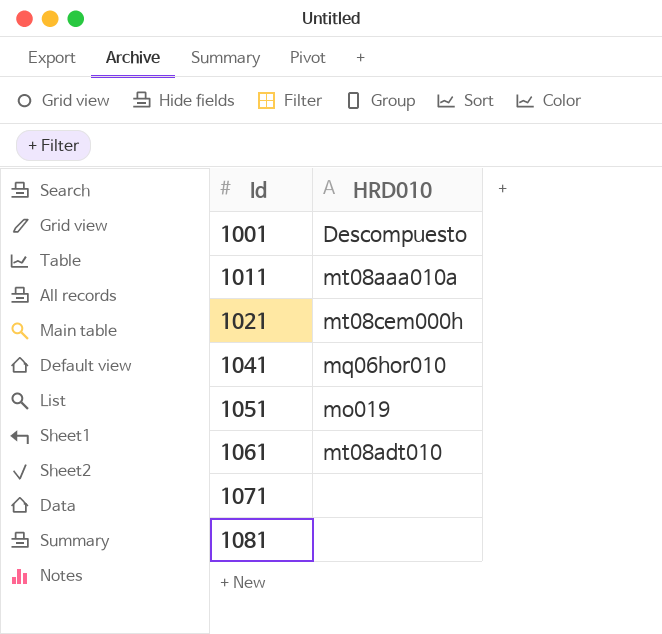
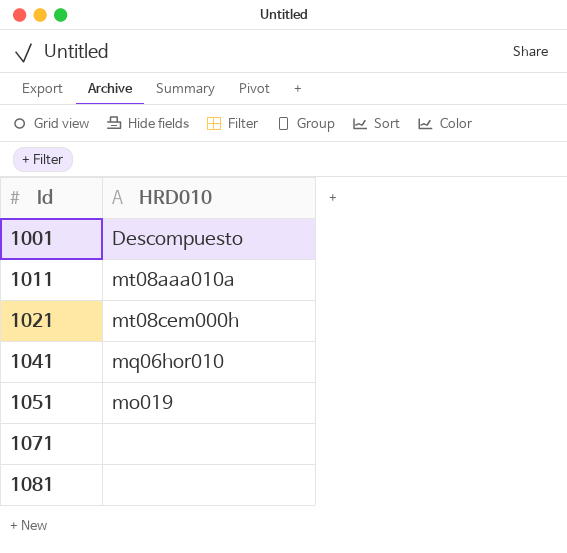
row 1061: mt08adt010 -> none

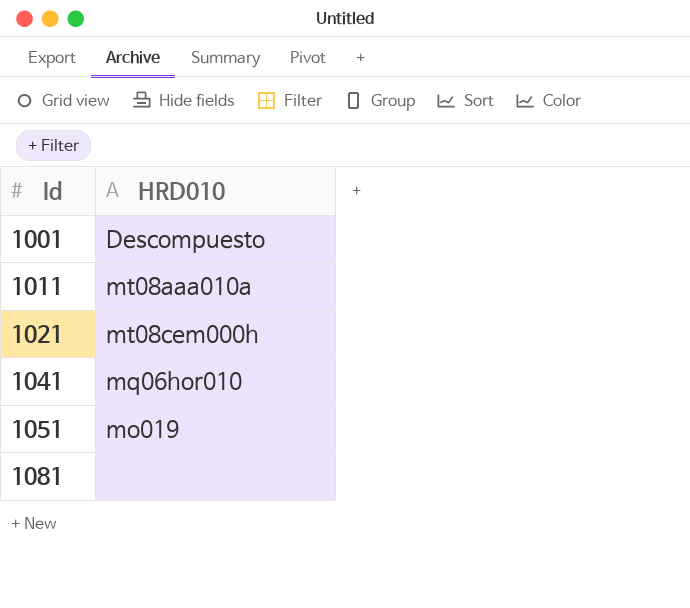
row 1071: none -> none

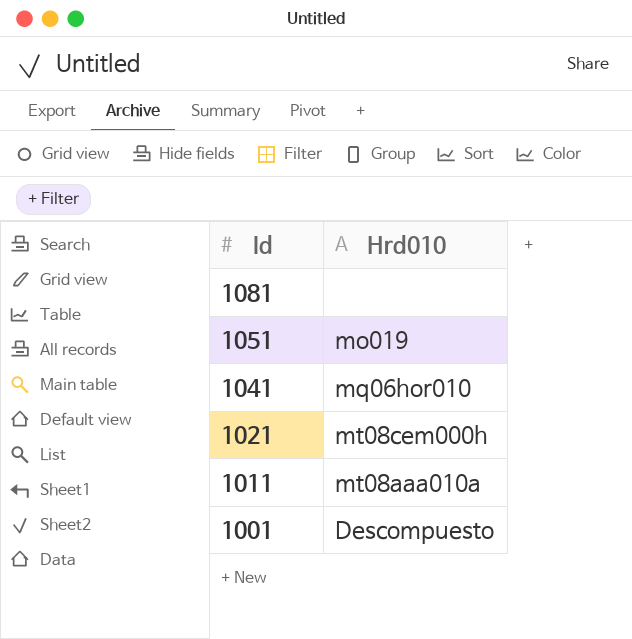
row order: Id ascending -> Id descending
column name: HRD010 -> Hrd010

